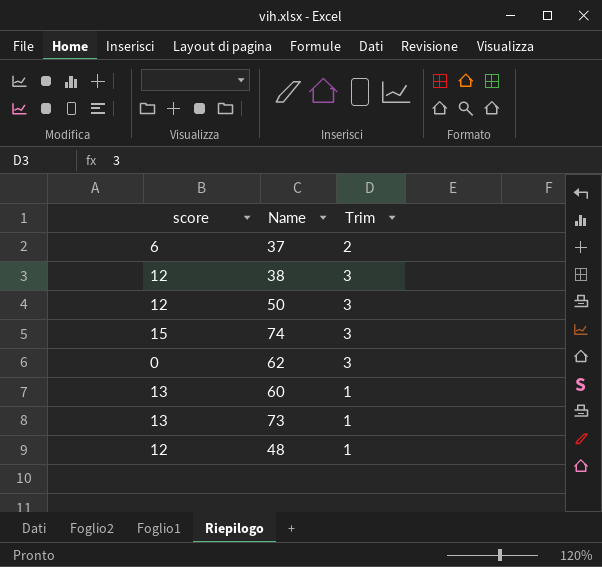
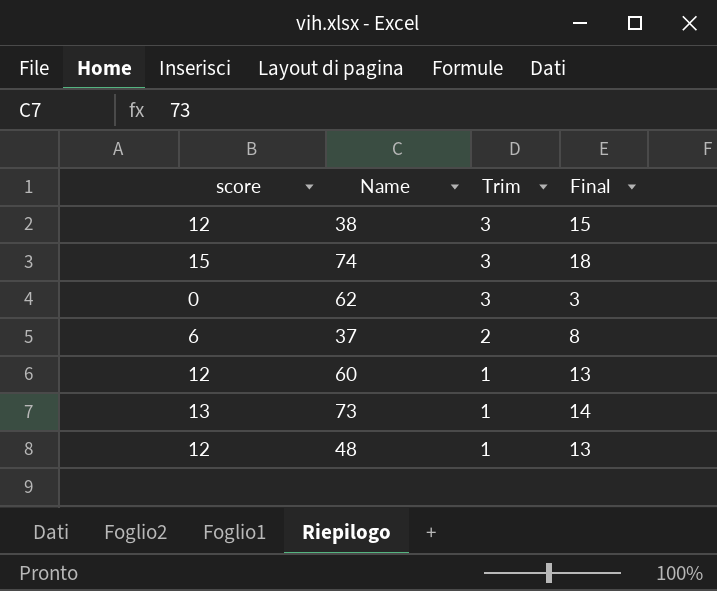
row order: none -> Trim descending
column Final | formula: none -> [score] + [Trim]
row 50: 12 | 3 -> none
60 | score: 13 -> 12

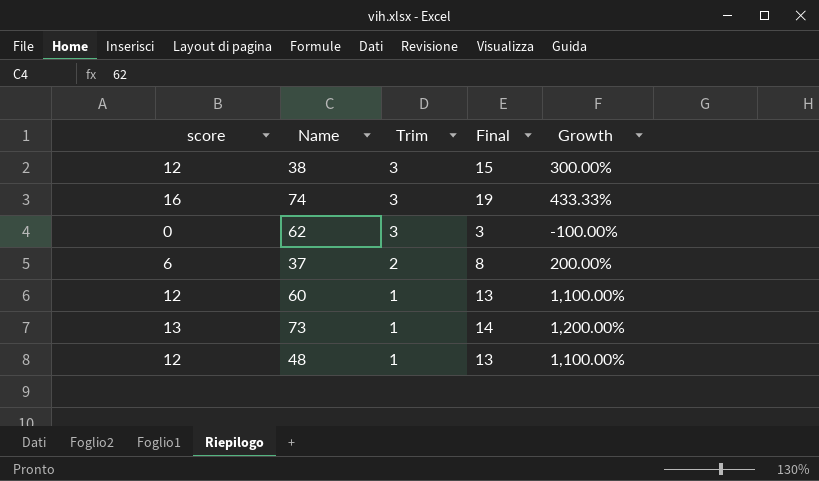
column Growth | formula: none -> ([score] - [Trim]) / [Trim]
74 | score: 15 -> 16
74 | Final: 18 -> 19

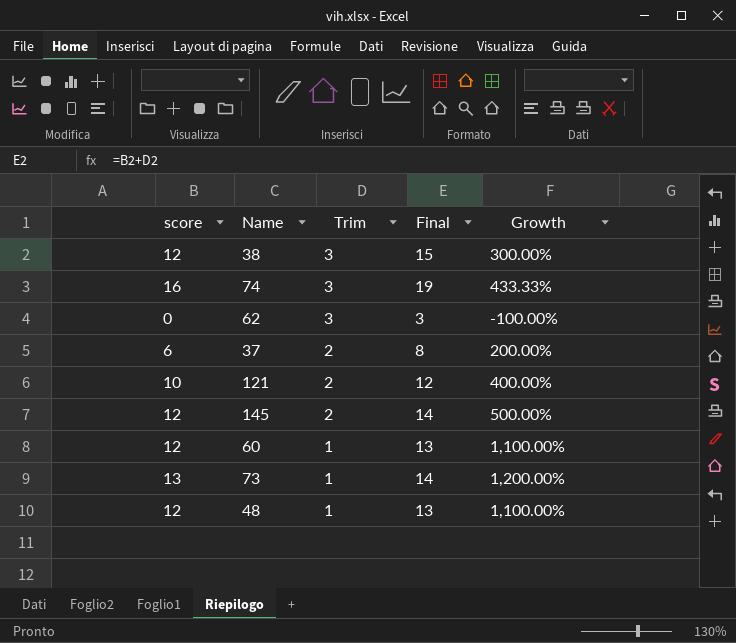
row 121: none -> 10 | 2 | 12 | 400.00%
row 145: none -> 12 | 2 | 14 | 500.00%

